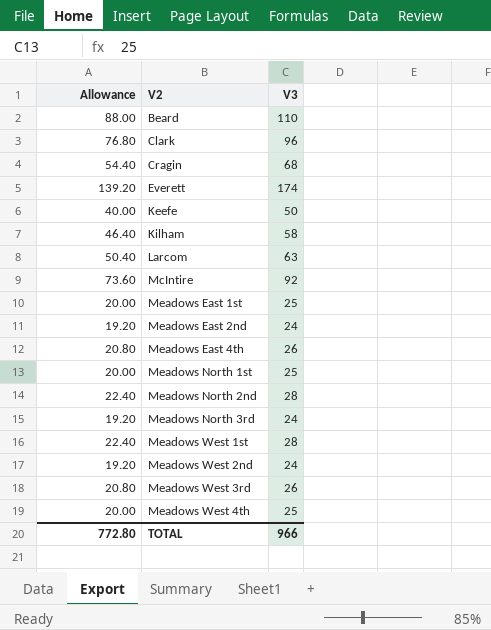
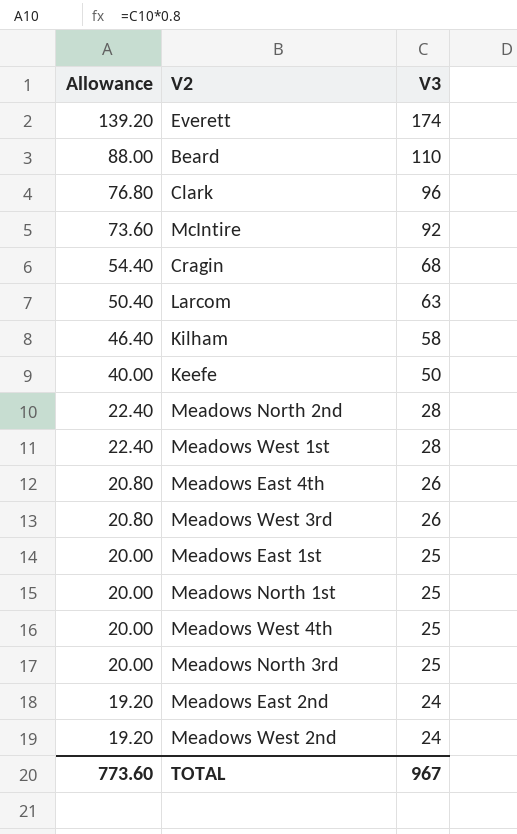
row order: V2 ascending -> Allowance descending
Meadows North 3rd | Allowance: 19.20 -> 20.00
Meadows North 3rd | V3: 24 -> 25
TOTAL | Allowance: 772.80 -> 773.60
TOTAL | V3: 966 -> 967

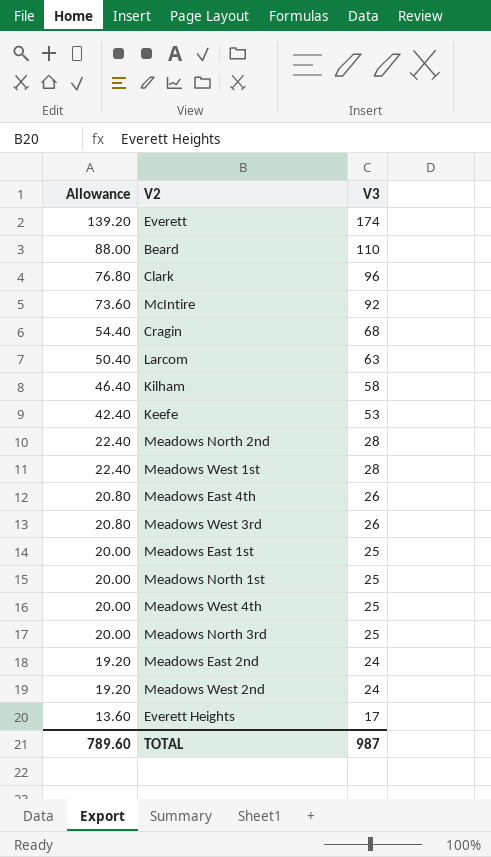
Keefe | Allowance: 40.00 -> 42.40
Keefe | V3: 50 -> 53
row Everett Heights: none -> 13.60 | 17
TOTAL | Allowance: 773.60 -> 789.60
TOTAL | V3: 967 -> 987

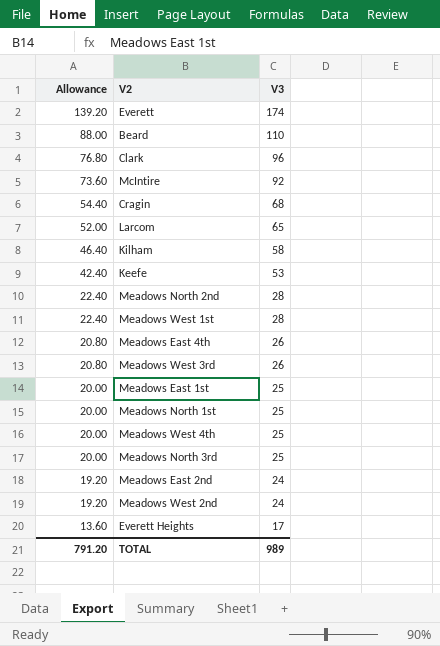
Larcom | Allowance: 50.40 -> 52.00
Larcom | V3: 63 -> 65
TOTAL | Allowance: 789.60 -> 791.20
TOTAL | V3: 987 -> 989

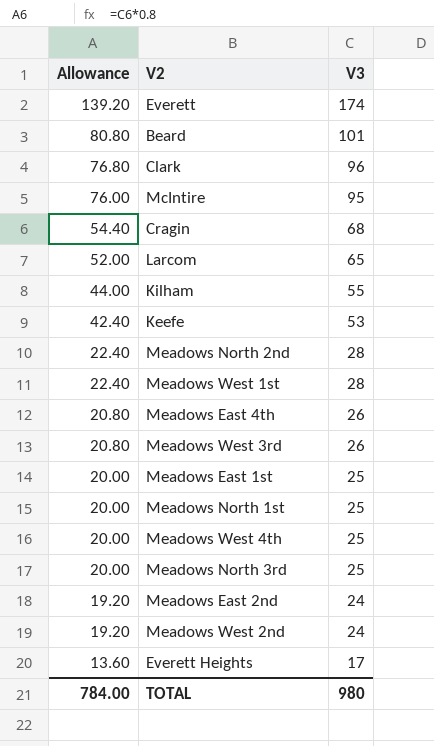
Beard | Allowance: 88.00 -> 80.80
Beard | V3: 110 -> 101
McIntire | Allowance: 73.60 -> 76.00
McIntire | V3: 92 -> 95
Kilham | Allowance: 46.40 -> 44.00
Kilham | V3: 58 -> 55
TOTAL | Allowance: 791.20 -> 784.00
TOTAL | V3: 989 -> 980

